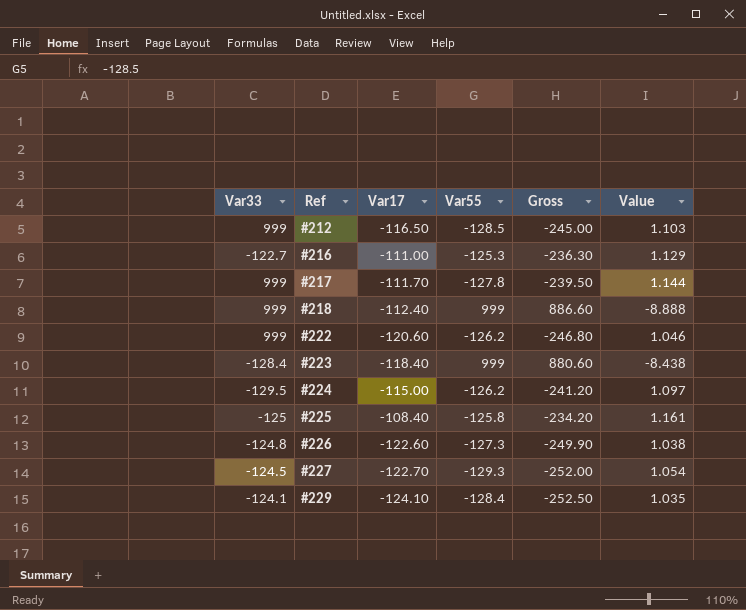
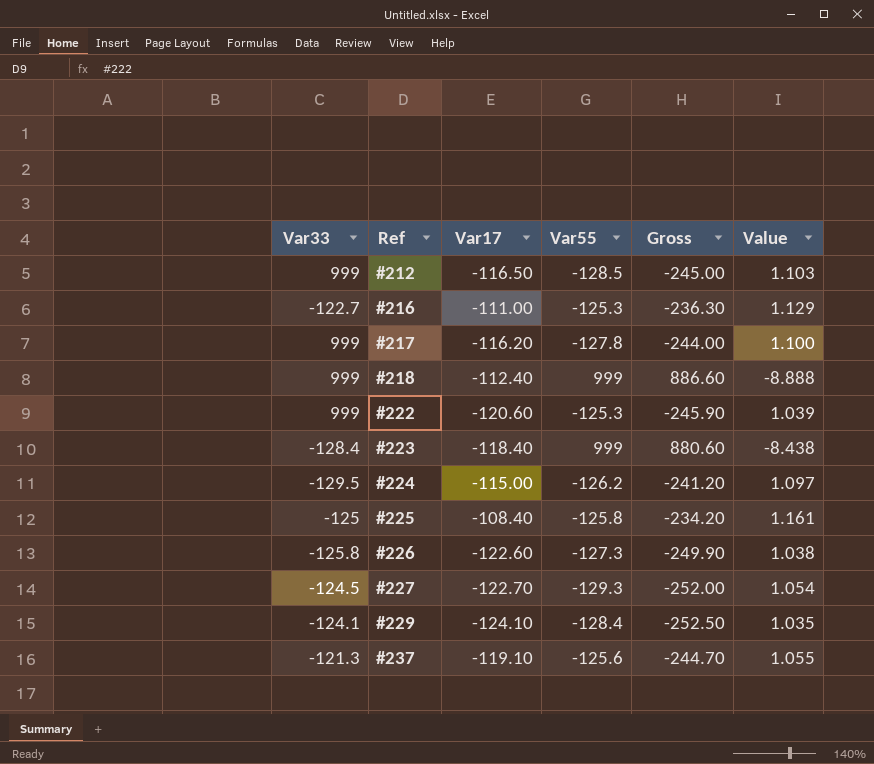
#217 | Var17: -111.70 -> -116.20
#217 | Gross: -239.50 -> -244.00
#217 | Value: 1.144 -> 1.100
#222 | Var55: -126.2 -> -125.3
#222 | Gross: -246.80 -> -245.90
#222 | Value: 1.046 -> 1.039
#226 | Var33: -124.8 -> -125.8
row #237: none -> -121.3 | -119.10 | -125.6 | -244.70 | 1.055

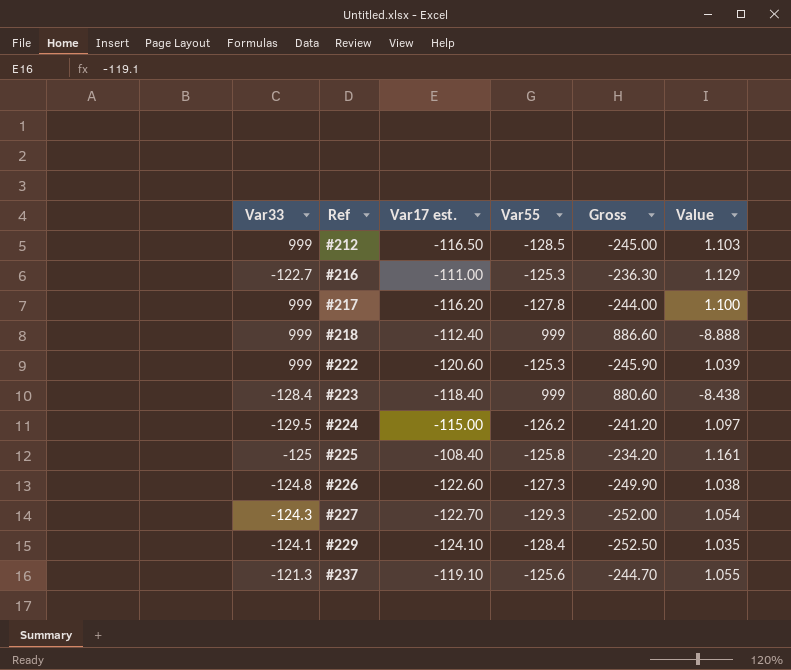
column name: Var17 -> Var17 est.
#226 | Var33: -125.8 -> -124.8
#227 | Var33: -124.5 -> -124.3

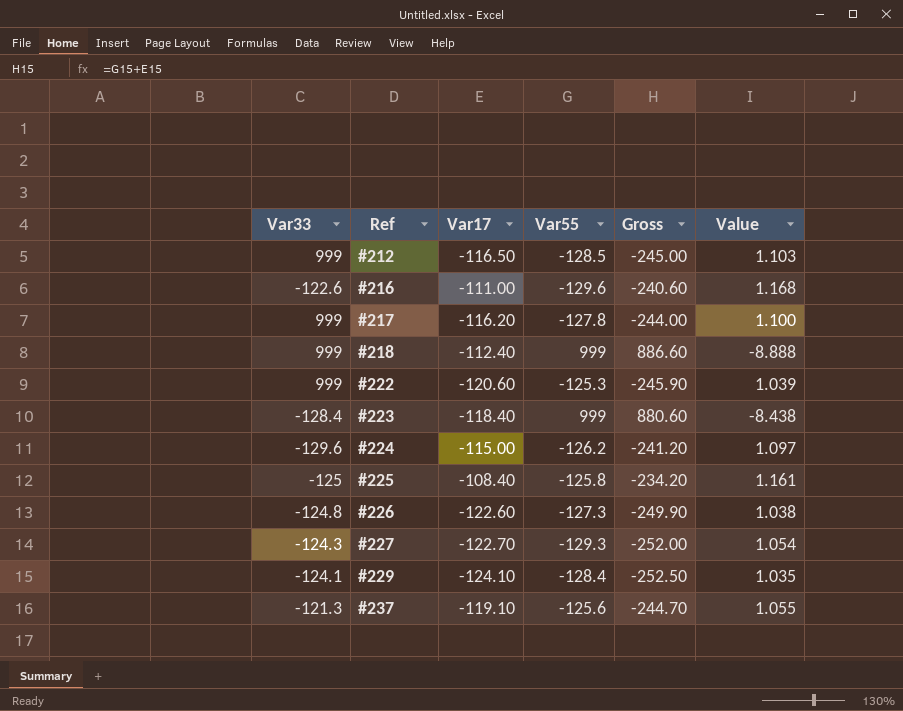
column name: Var17 est. -> Var17
#216 | Var33: -122.7 -> -122.6
#216 | Var55: -125.3 -> -129.6
#216 | Gross: -236.30 -> -240.60
#216 | Value: 1.129 -> 1.168
#224 | Var33: -129.5 -> -129.6

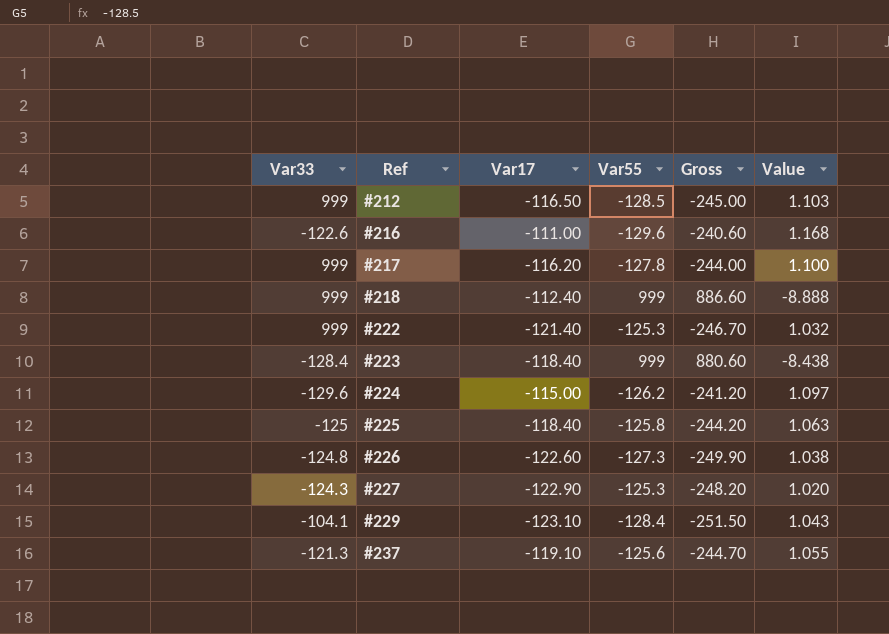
#222 | Var17: -120.60 -> -121.40
#222 | Gross: -245.90 -> -246.70
#222 | Value: 1.039 -> 1.032
#225 | Var17: -108.40 -> -118.40
#225 | Gross: -234.20 -> -244.20
#225 | Value: 1.161 -> 1.063
#227 | Var17: -122.70 -> -122.90
#227 | Var55: -129.3 -> -125.3
#227 | Gross: -252.00 -> -248.20
#227 | Value: 1.054 -> 1.020
#229 | Var33: -124.1 -> -104.1
#229 | Var17: -124.10 -> -123.10
#229 | Gross: -252.50 -> -251.50
#229 | Value: 1.035 -> 1.043

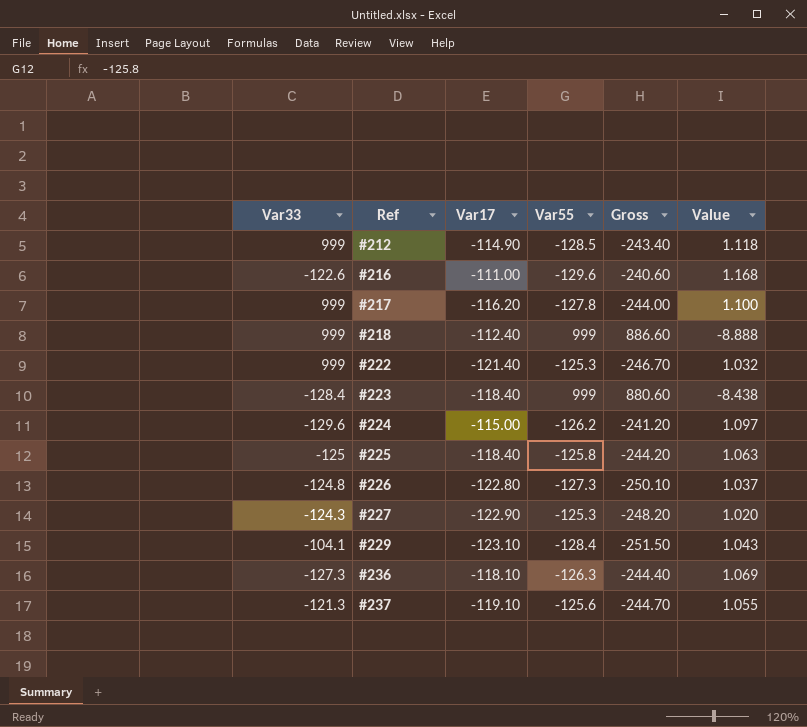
#212 | Var17: -116.50 -> -114.90
#212 | Gross: -245.00 -> -243.40
#212 | Value: 1.103 -> 1.118
#226 | Var17: -122.60 -> -122.80
#226 | Gross: -249.90 -> -250.10
#226 | Value: 1.038 -> 1.037
row #236: none -> -127.3 | -118.10 | -126.3 | -244.40 | 1.069

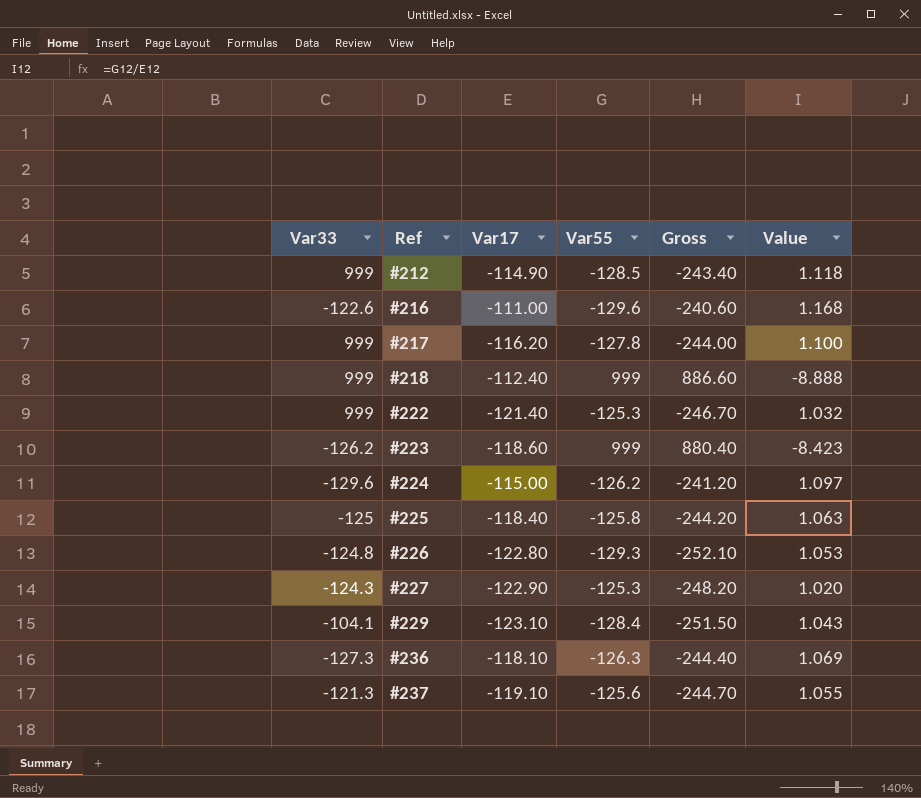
#223 | Var33: -128.4 -> -126.2
#223 | Var17: -118.40 -> -118.60
#223 | Gross: 880.60 -> 880.40
#223 | Value: -8.438 -> -8.423
#226 | Var55: -127.3 -> -129.3
#226 | Gross: -250.10 -> -252.10
#226 | Value: 1.037 -> 1.053

